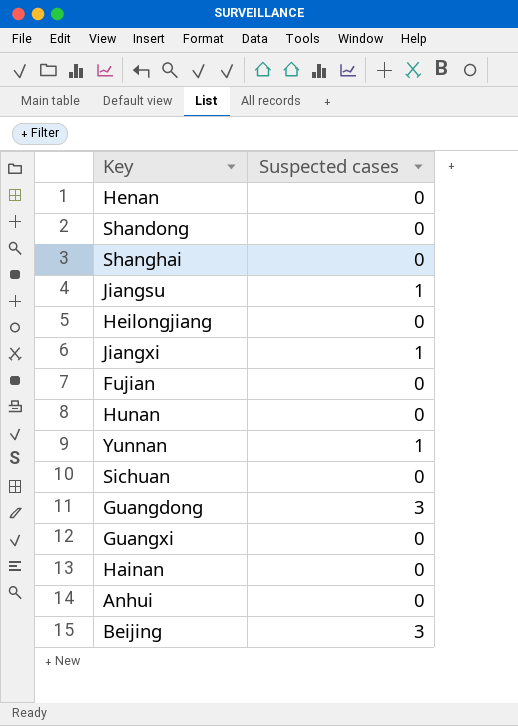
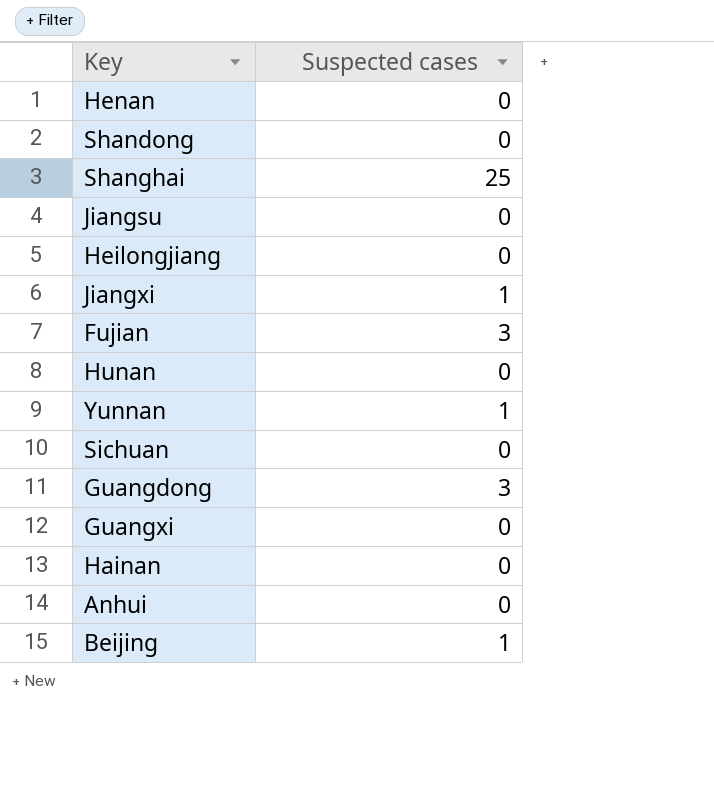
Shanghai | Suspected cases: 0 -> 25
Jiangsu | Suspected cases: 1 -> 0
Fujian | Suspected cases: 0 -> 3
Beijing | Suspected cases: 3 -> 1

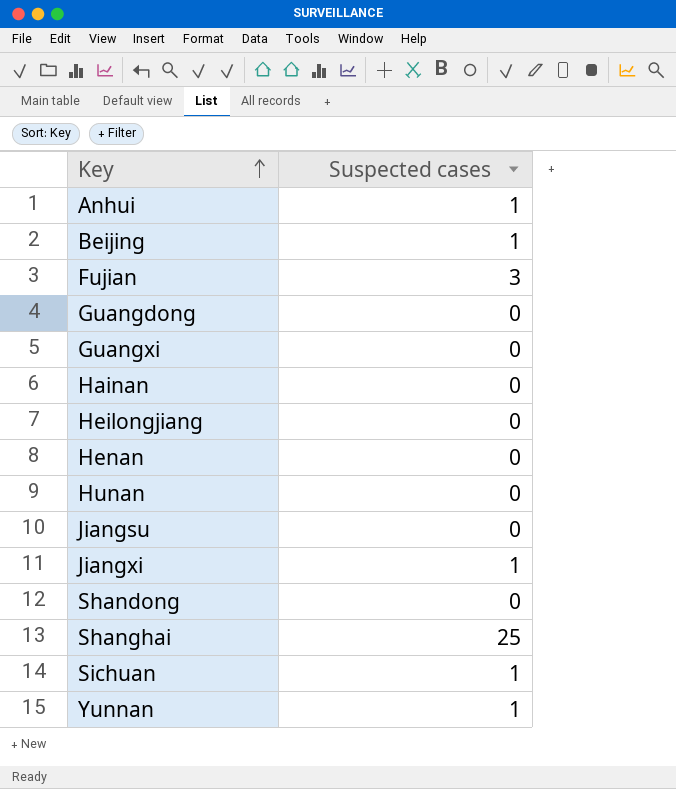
row order: none -> Key ascending
Anhui | Suspected cases: 0 -> 1
Guangdong | Suspected cases: 3 -> 0
Sichuan | Suspected cases: 0 -> 1

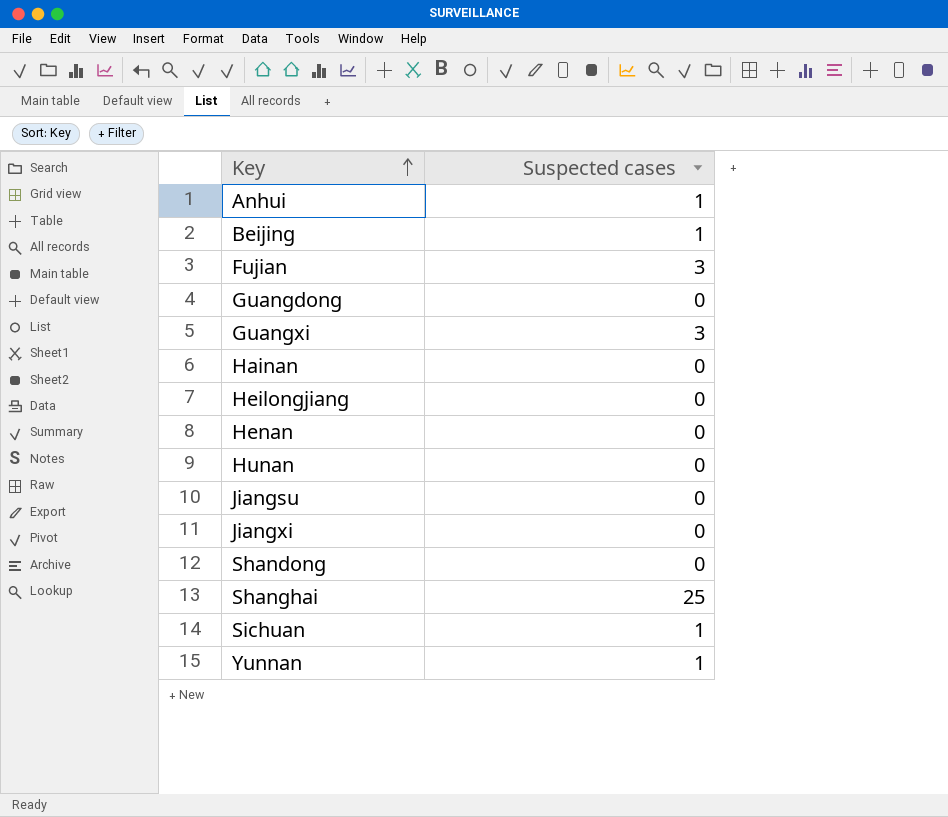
Guangxi | Suspected cases: 0 -> 3
Jiangxi | Suspected cases: 1 -> 0

